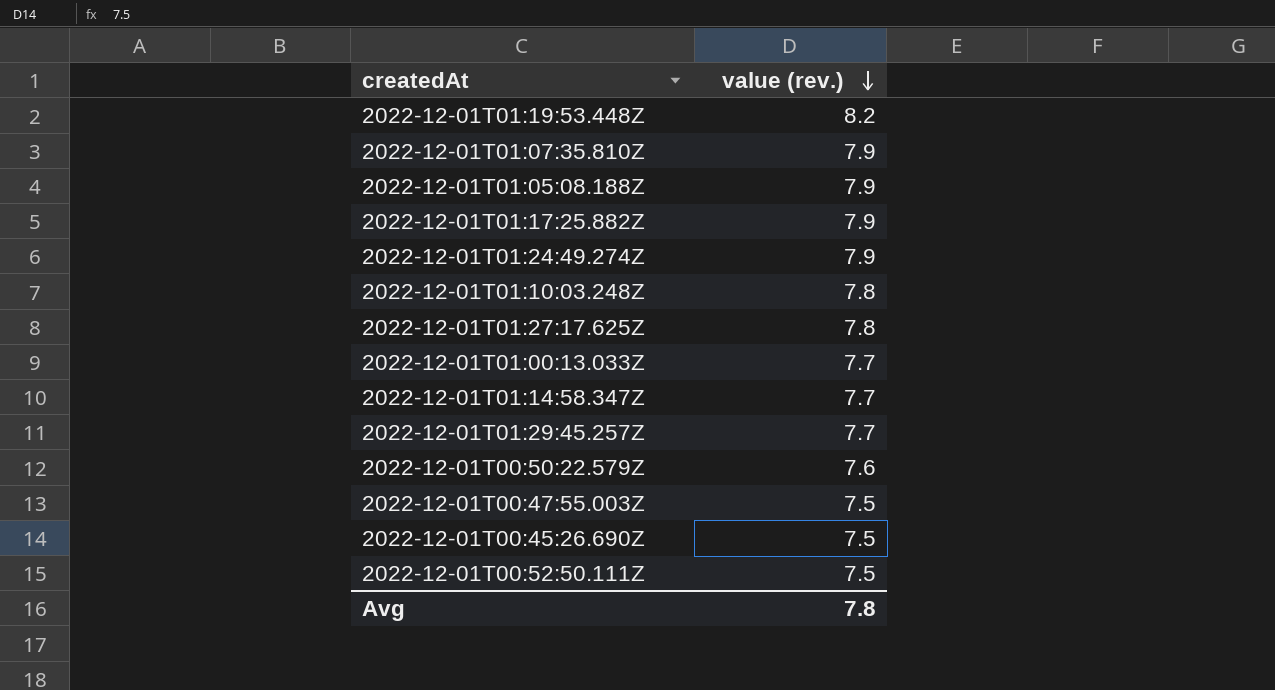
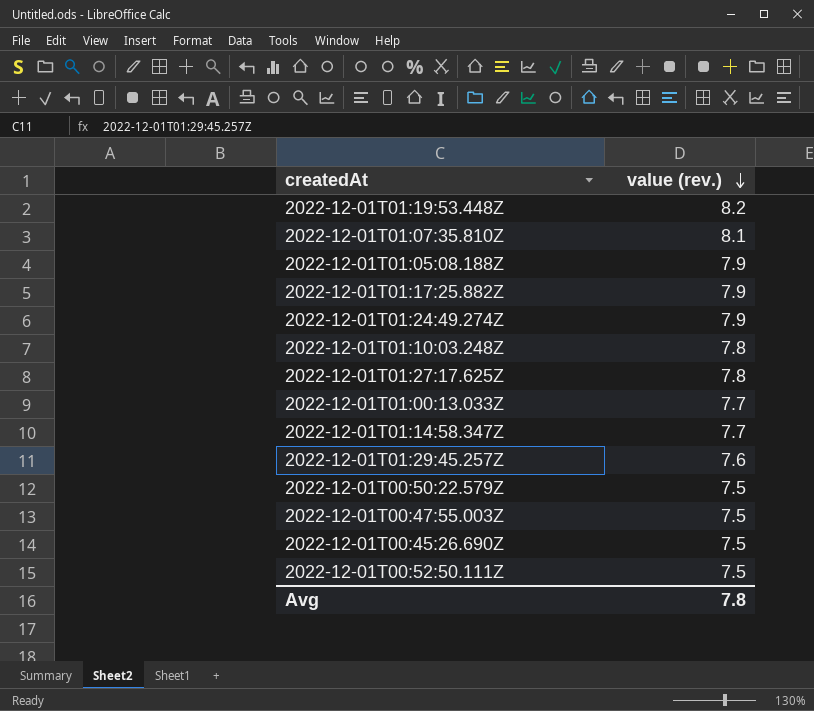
2022-12-01T01:07:35.810Z | value (rev.): 7.9 -> 8.1
2022-12-01T01:29:45.257Z | value (rev.): 7.7 -> 7.6
2022-12-01T00:50:22.579Z | value (rev.): 7.6 -> 7.5

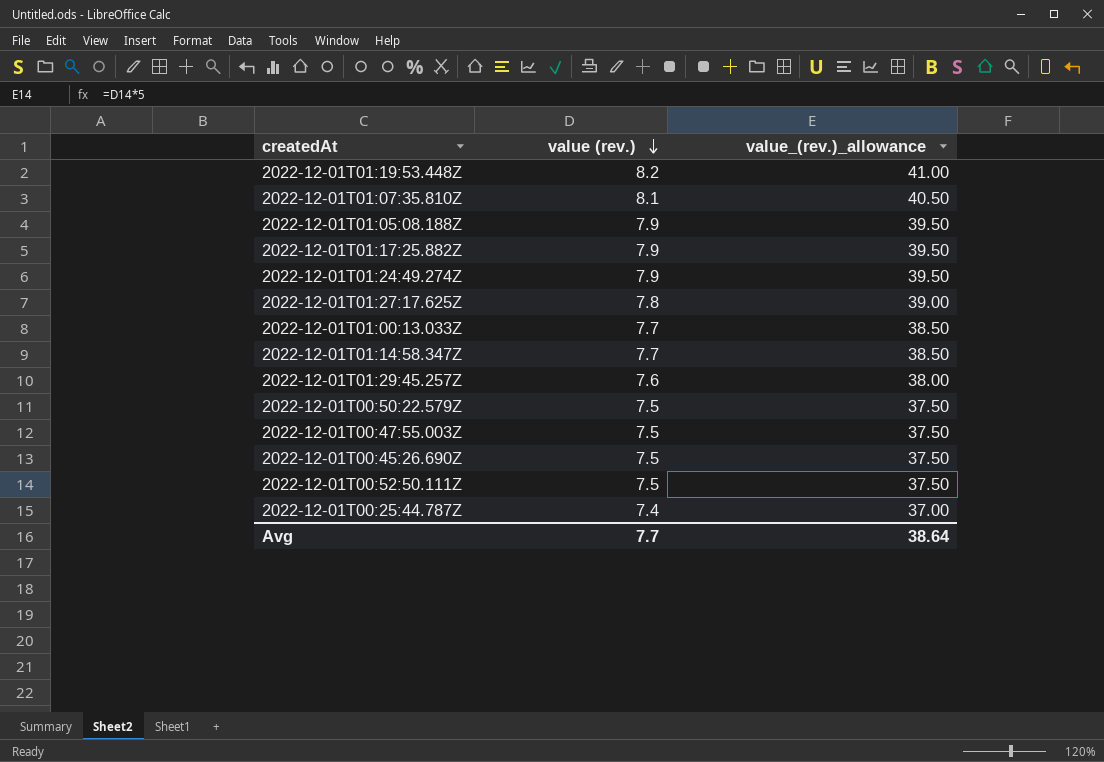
column value_(rev.)_allowance | formula: none -> [value (rev.)] * 5
row 2022-12-01T01:10:03.248Z: 7.8 -> none
row 2022-12-01T00:25:44.787Z: none -> 7.4 | 37.00
Avg | value (rev.): 7.8 -> 7.7

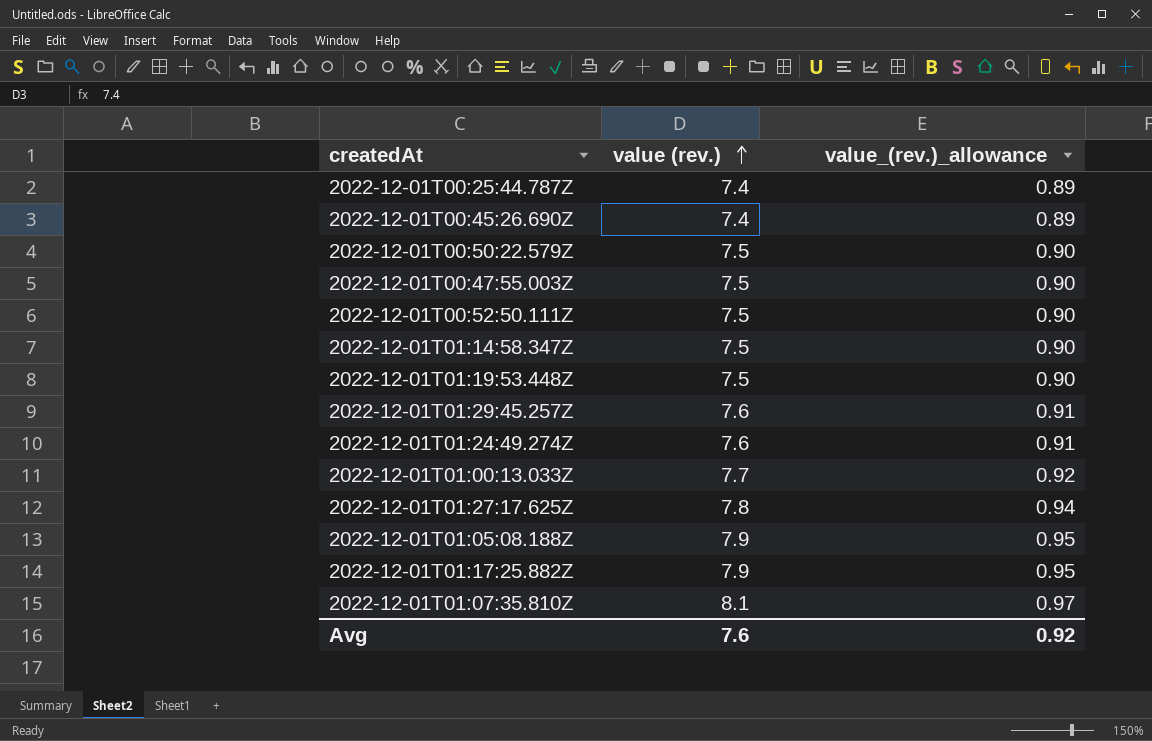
row order: value (rev.) descending -> value (rev.) ascending
column value_(rev.)_allowance | formula: [value (rev.)] * 5 -> [value (rev.)] * 0.12
2022-12-01T00:45:26.690Z | value (rev.): 7.5 -> 7.4
2022-12-01T01:14:58.347Z | value (rev.): 7.7 -> 7.5
2022-12-01T01:19:53.448Z | value (rev.): 8.2 -> 7.5
2022-12-01T01:24:49.274Z | value (rev.): 7.9 -> 7.6
Avg | value (rev.): 7.7 -> 7.6
Avg | value_(rev.)_allowance: 38.64 -> 0.92

